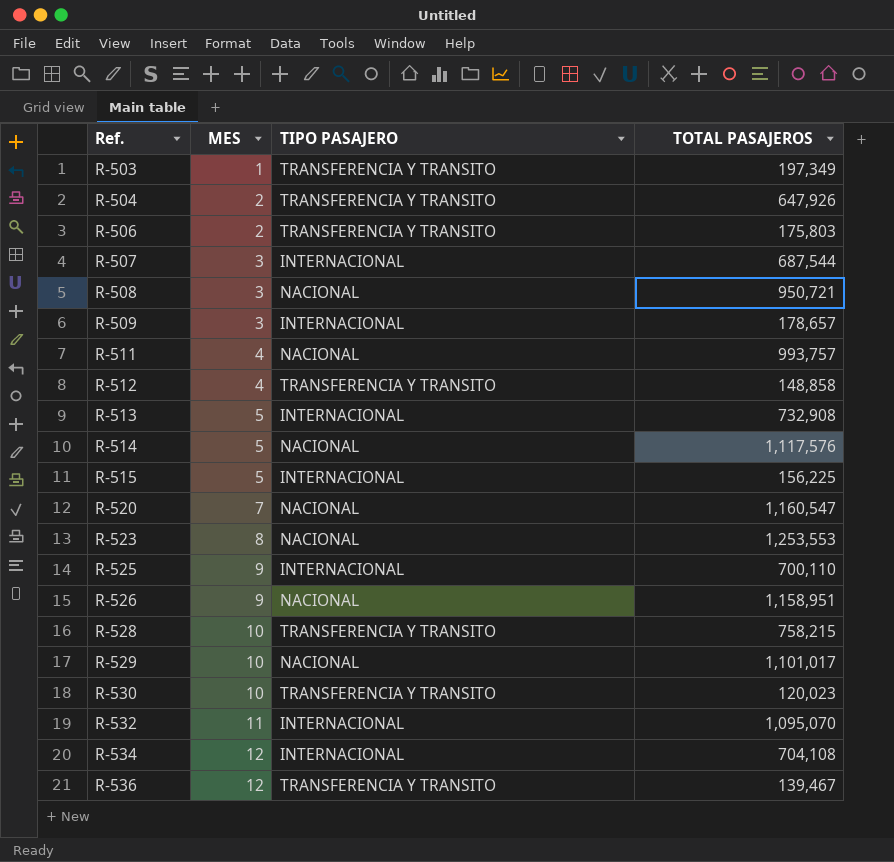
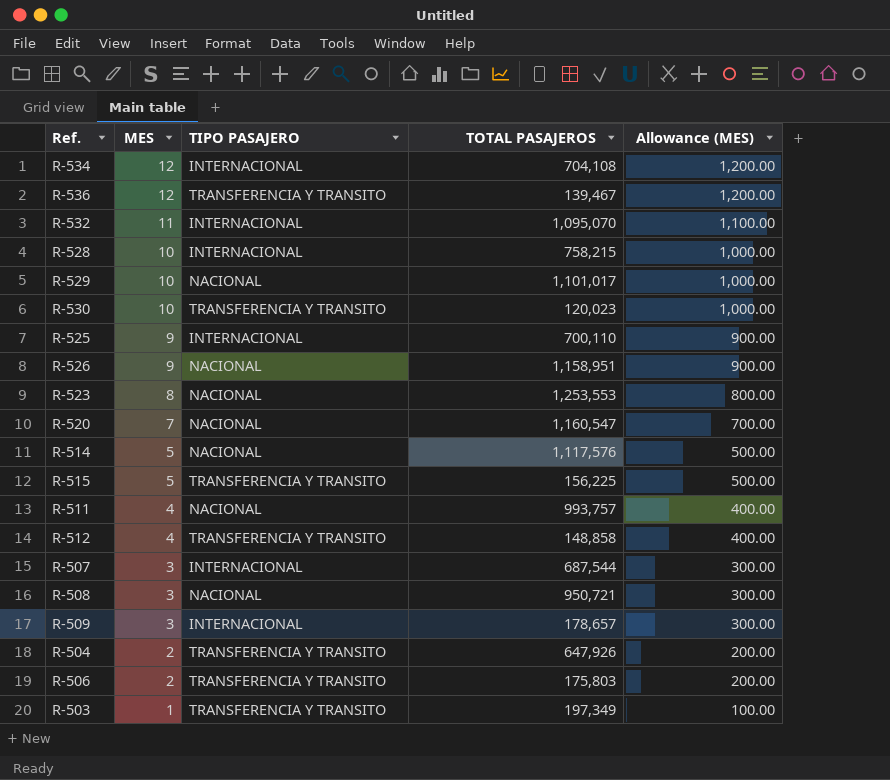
row order: Ref. ascending -> MES descending
column Allowance (MES) | formula: none -> [MES] * 100
row R-513: 5 | INTERNACIONAL | 732,908 -> none
R-528 | TIPO PASAJERO: TRANSFERENCIA Y TRANSITO -> INTERNACIONAL
R-515 | TIPO PASAJERO: INTERNACIONAL -> TRANSFERENCIA Y TRANSITO

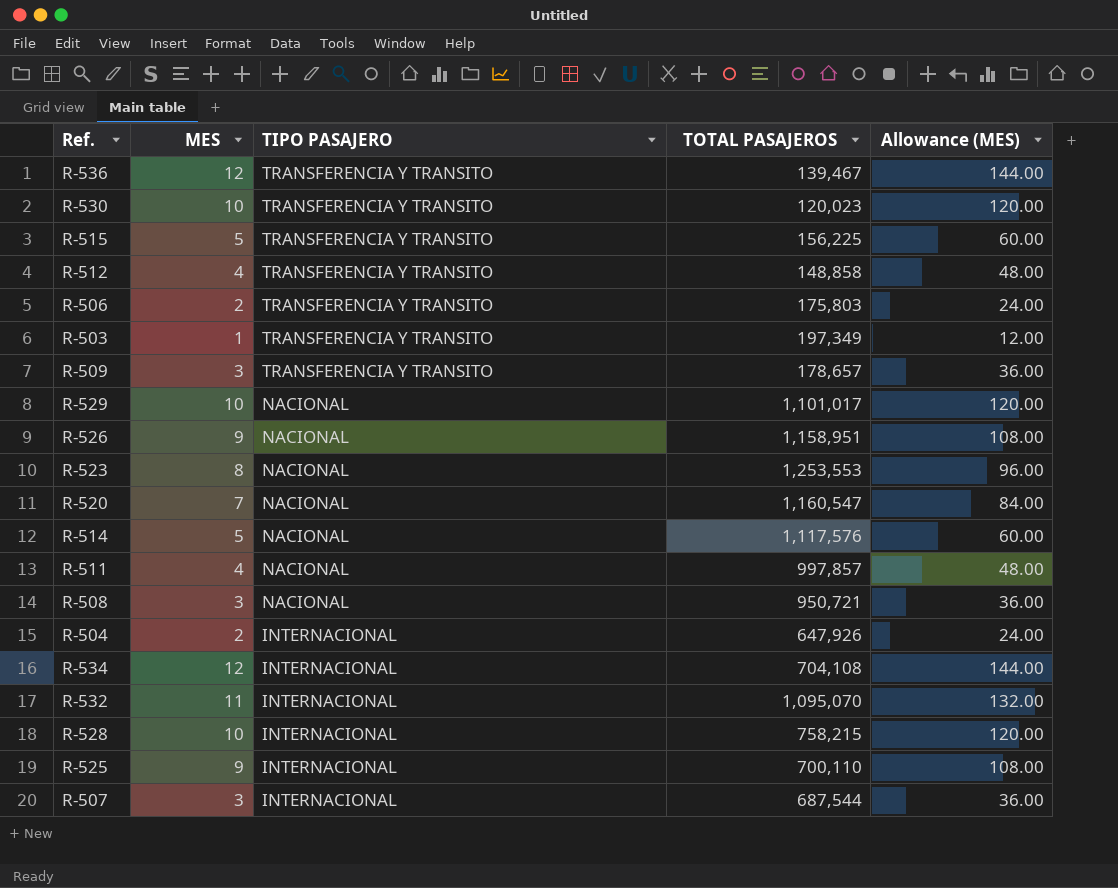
row order: MES descending -> TIPO PASAJERO descending
column Allowance (MES) | formula: [MES] * 100 -> [MES] * 12
R-509 | TIPO PASAJERO: INTERNACIONAL -> TRANSFERENCIA Y TRANSITO
R-511 | TOTAL PASAJEROS: 993,757 -> 997,857
R-504 | TIPO PASAJERO: TRANSFERENCIA Y TRANSITO -> INTERNACIONAL

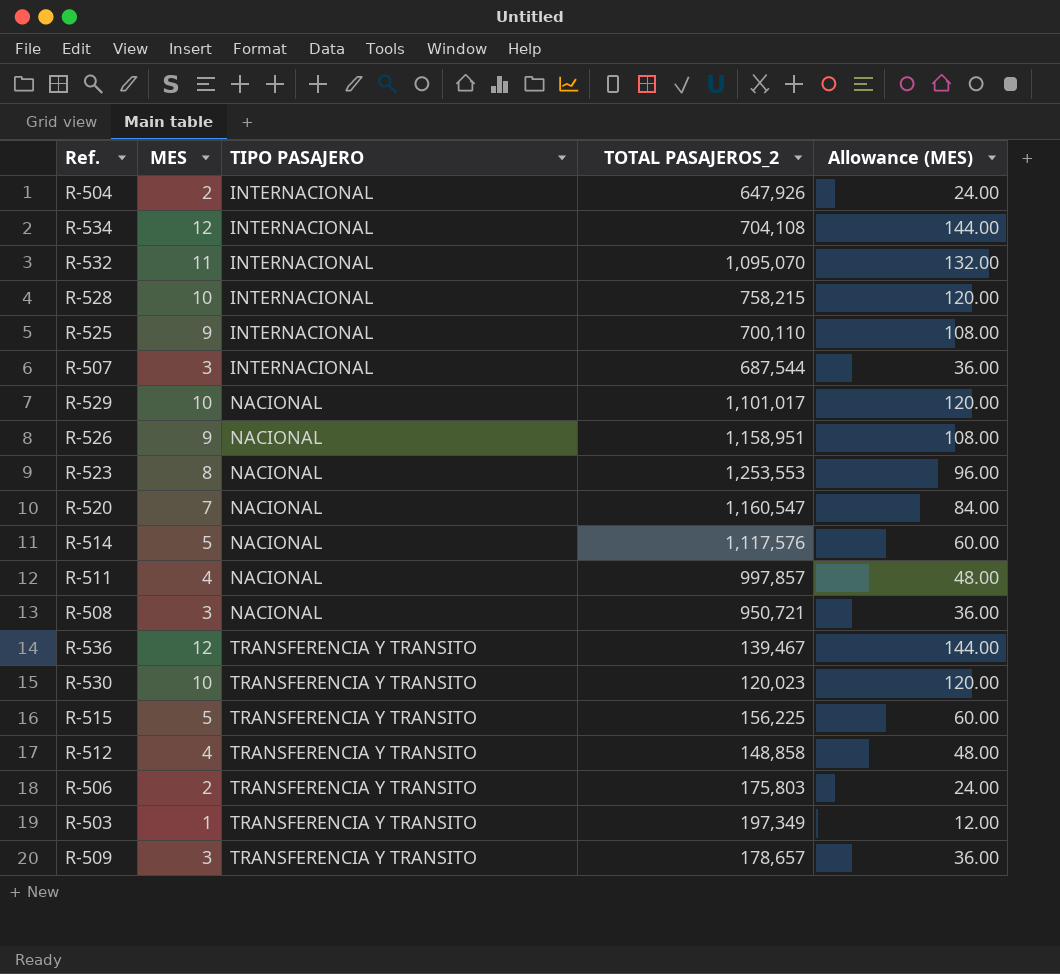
row order: TIPO PASAJERO descending -> TIPO PASAJERO ascending
column name: TOTAL PASAJEROS -> TOTAL PASAJEROS_2

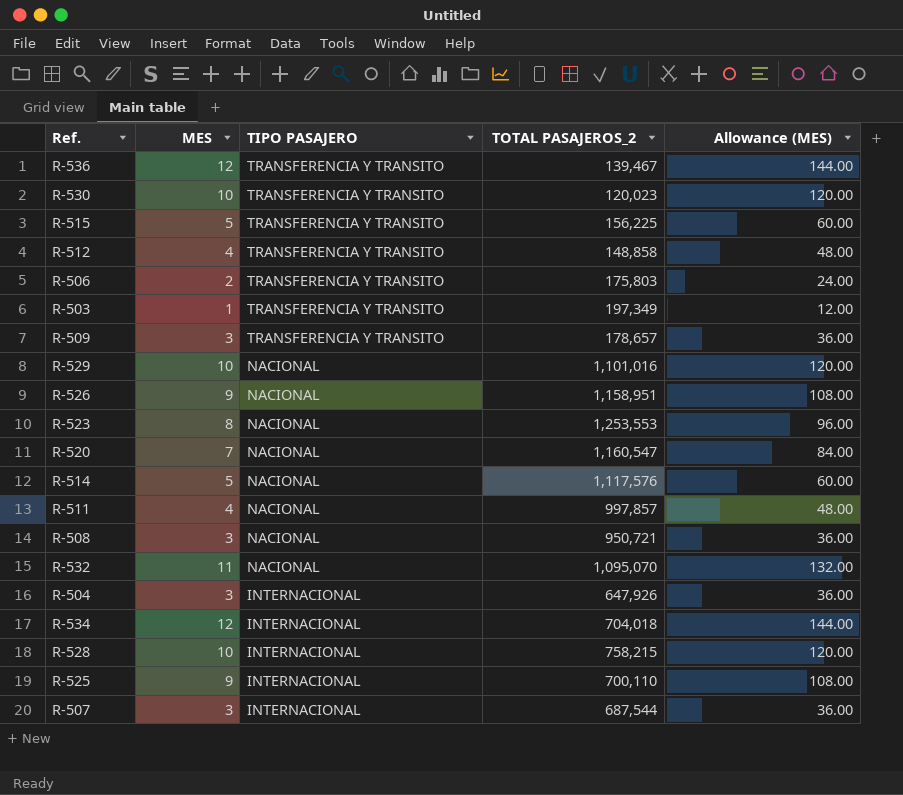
row order: TIPO PASAJERO ascending -> TIPO PASAJERO descending
R-529 | TOTAL PASAJEROS_2: 1,101,017 -> 1,101,016
R-532 | TIPO PASAJERO: INTERNACIONAL -> NACIONAL
R-504 | MES: 2 -> 3
R-504 | Allowance (MES): 24.00 -> 36.00
R-534 | TOTAL PASAJEROS_2: 704,108 -> 704,018

